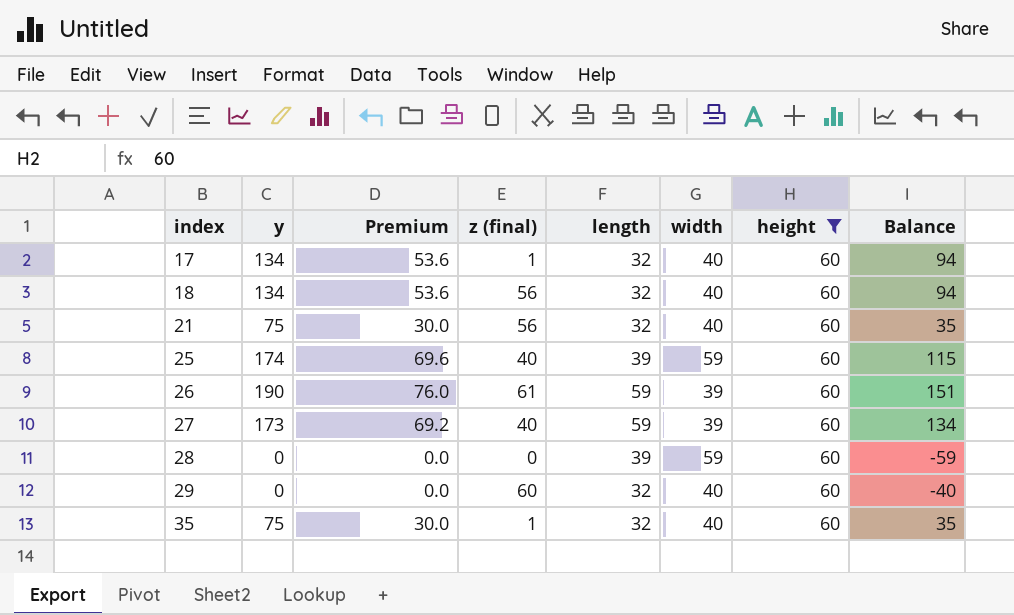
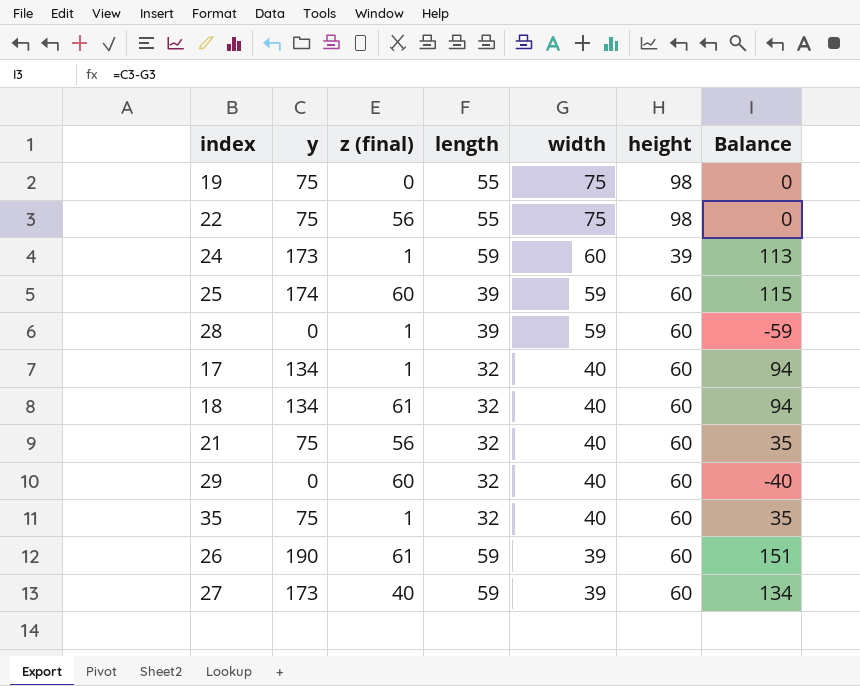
filter: height = 60 -> none
row order: index ascending -> width descending
column Premium | formula: [y] * 0.4 -> none
25 | z (final): 40 -> 60
28 | z (final): 0 -> 1
18 | z (final): 56 -> 61

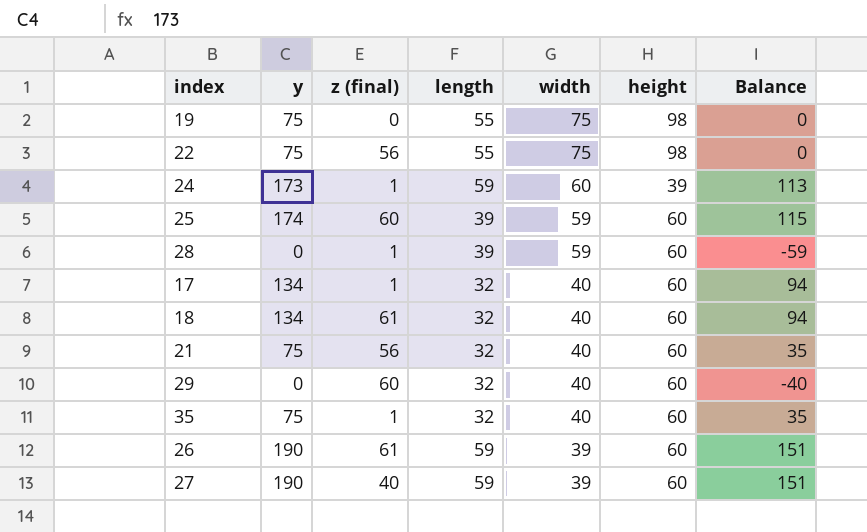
27 | y: 173 -> 190
27 | Balance: 134 -> 151

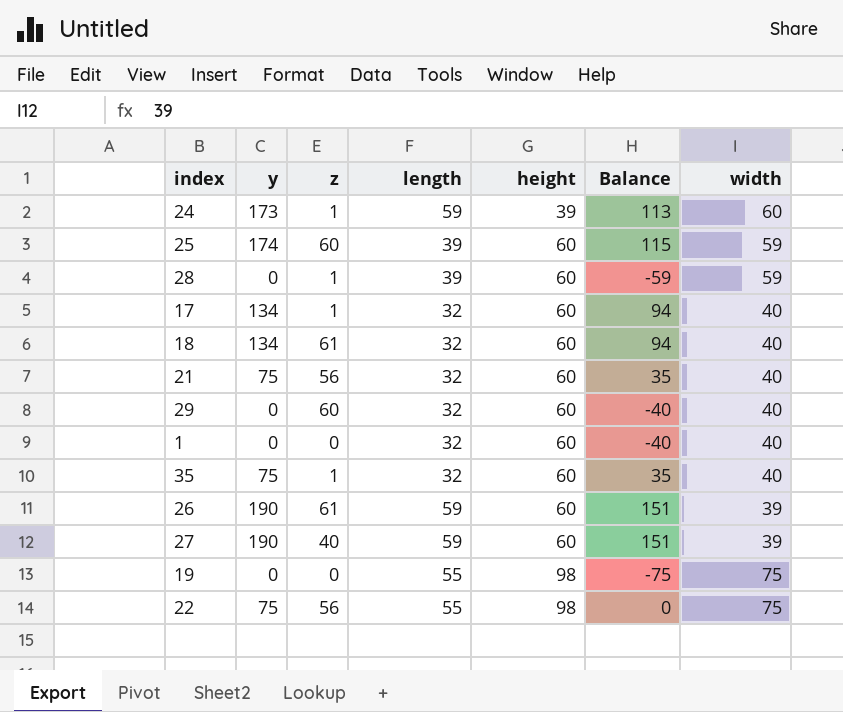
row order: width descending -> height ascending
column name: z (final) -> z
column width | position: 5 -> 7
row 1: none -> 0 | 0 | 32 | 60 | -40 | 40
19 | y: 75 -> 0
19 | Balance: 0 -> -75

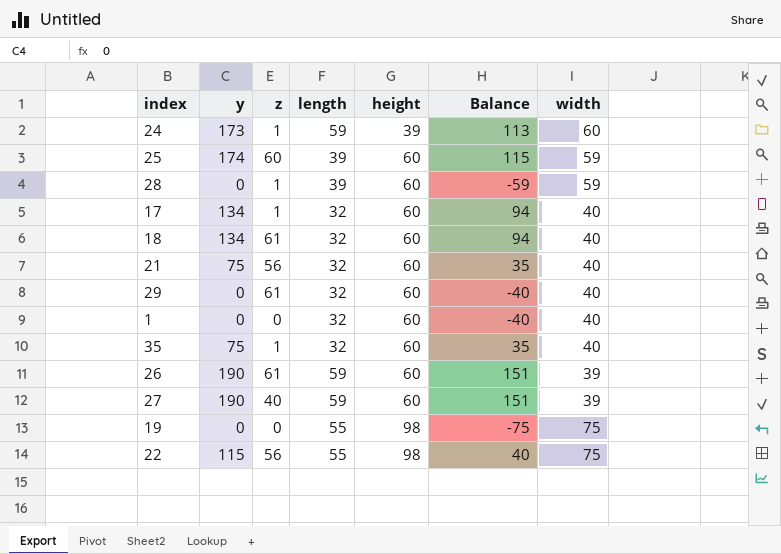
29 | z: 60 -> 61
22 | y: 75 -> 115
22 | Balance: 0 -> 40

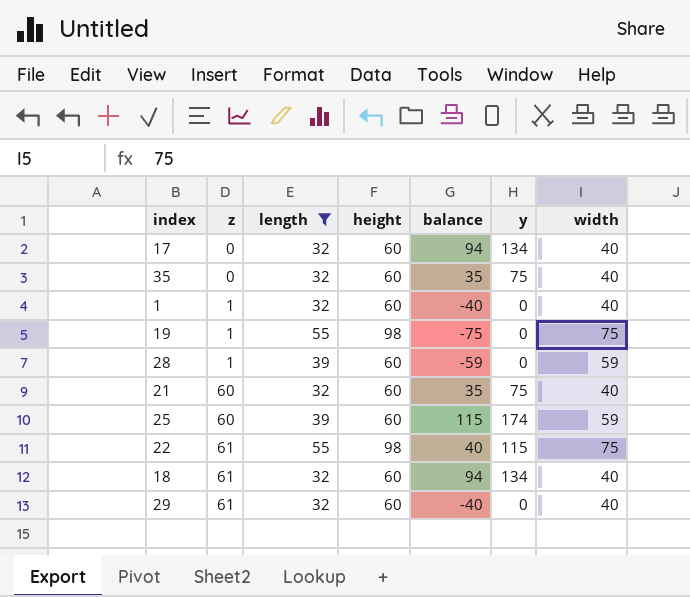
filter: none -> length != 59
row order: height ascending -> z ascending
column name: Balance -> balance
column y | position: 2 -> 6
17 | z: 1 -> 0
35 | z: 1 -> 0
1 | z: 0 -> 1
19 | z: 0 -> 1
21 | z: 56 -> 60
22 | z: 56 -> 61

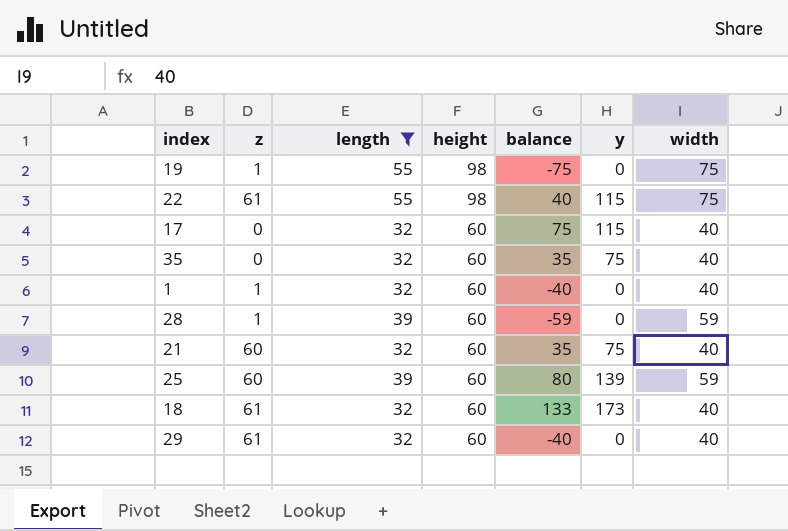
row order: z ascending -> height descending
17 | balance: 94 -> 75
17 | y: 134 -> 115
25 | balance: 115 -> 80
25 | y: 174 -> 139
18 | balance: 94 -> 133
18 | y: 134 -> 173

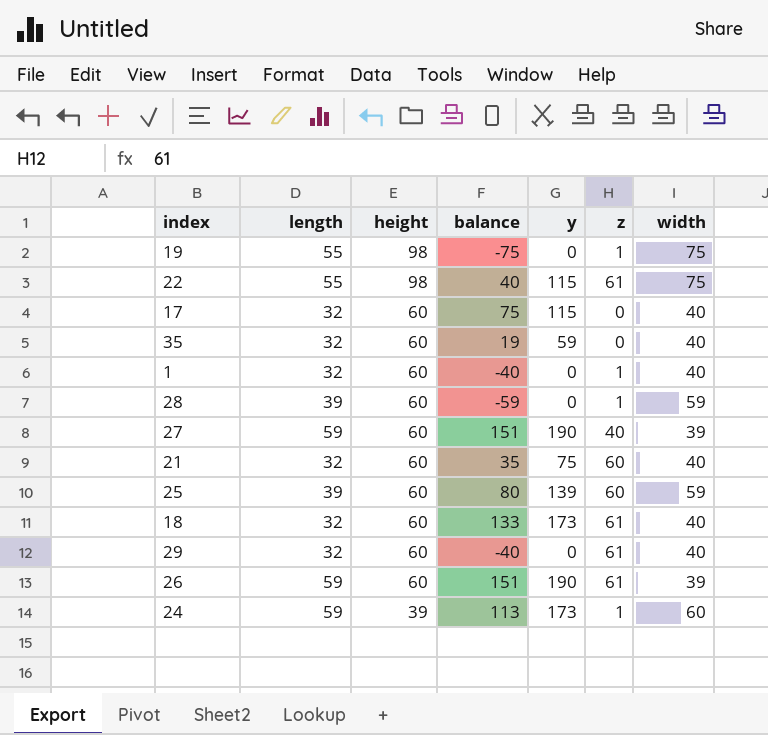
filter: length != 59 -> none
column z | position: 2 -> 6
35 | balance: 35 -> 19
35 | y: 75 -> 59

